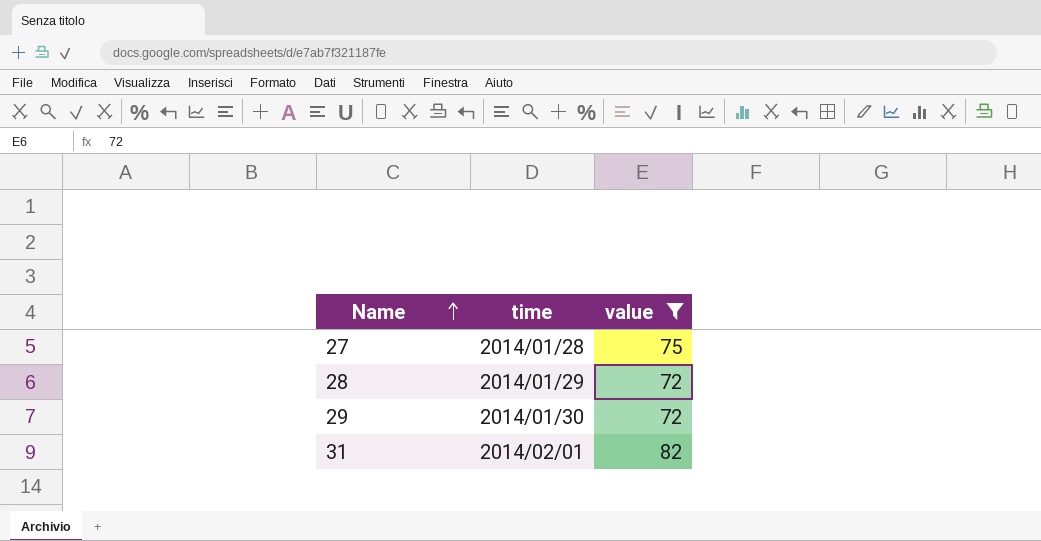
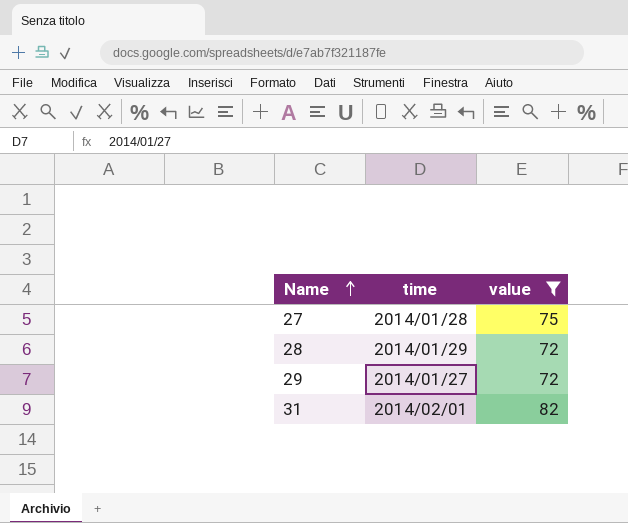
29 | time: 2014/01/30 -> 2014/01/27

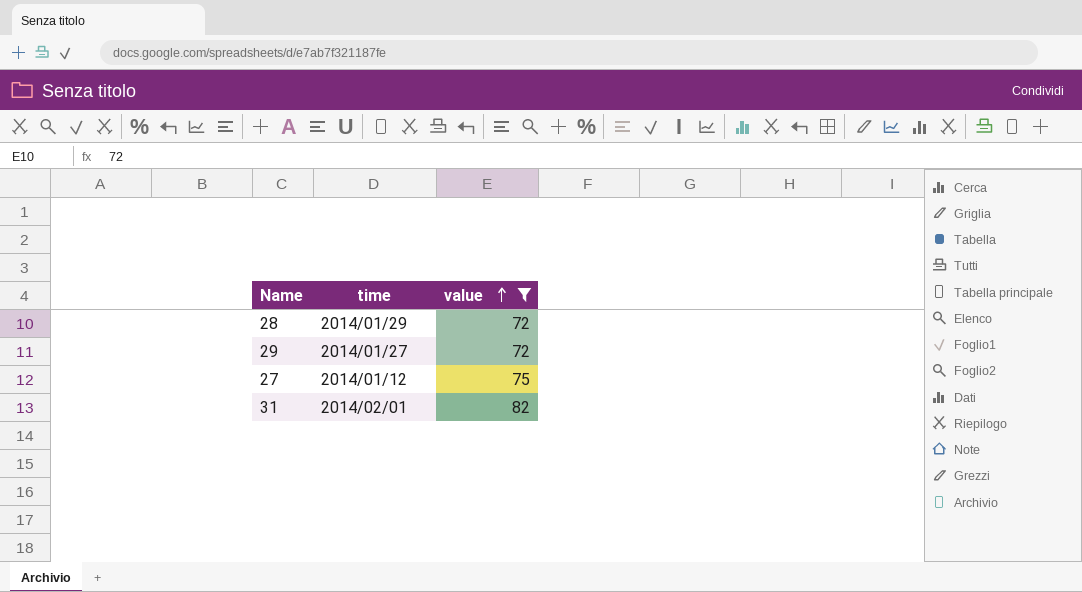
row order: Name ascending -> value ascending
27 | time: 2014/01/28 -> 2014/01/12

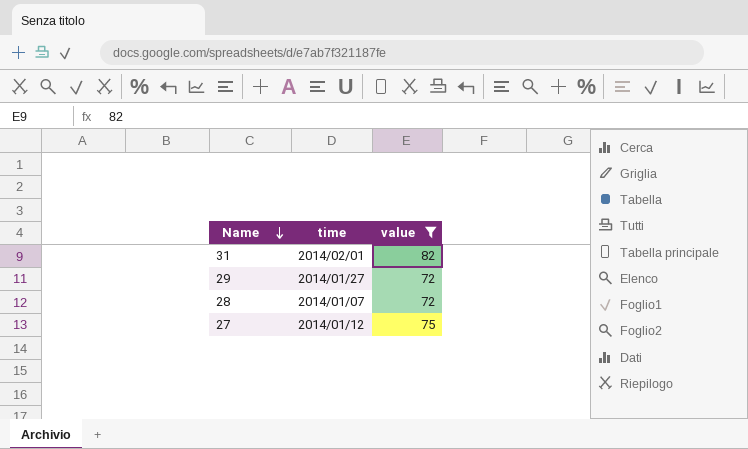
row order: value ascending -> Name descending
28 | time: 2014/01/29 -> 2014/01/07

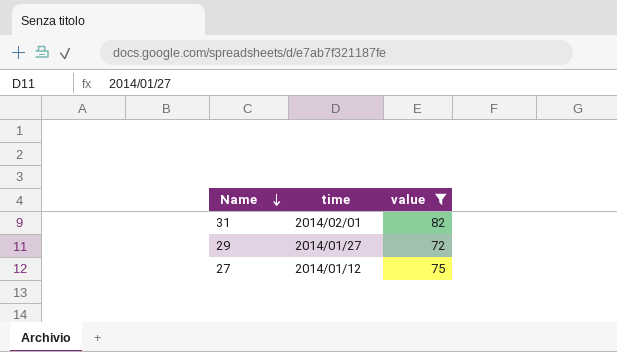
row 28: 2014/01/07 | 72 -> none

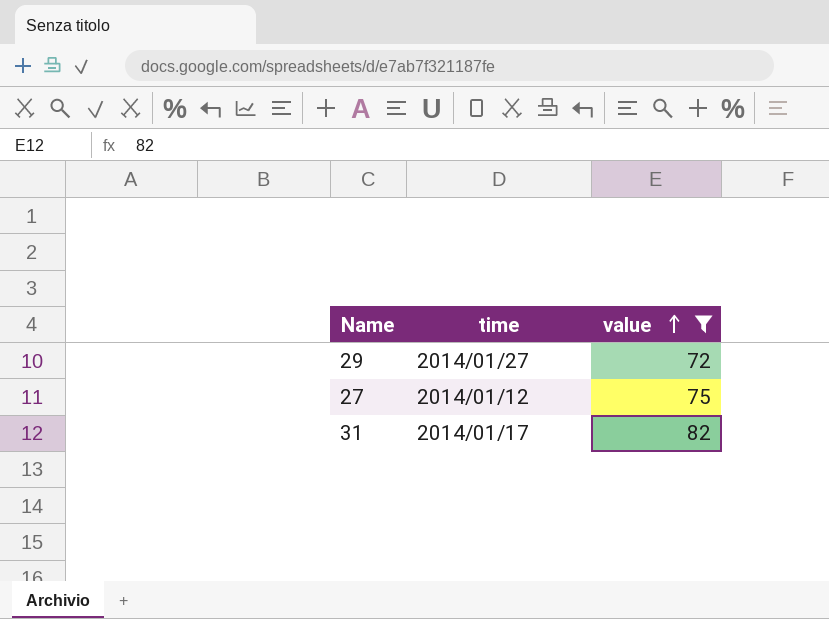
row order: Name descending -> value ascending
31 | time: 2014/02/01 -> 2014/01/17

